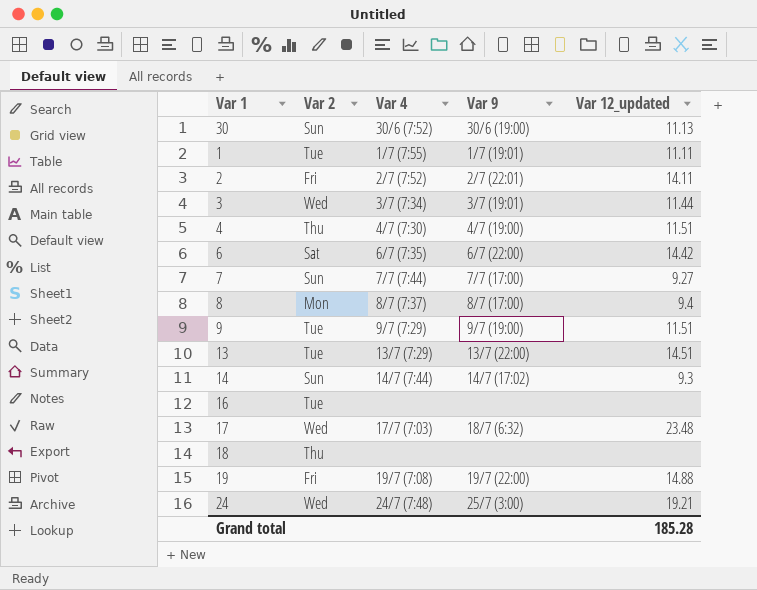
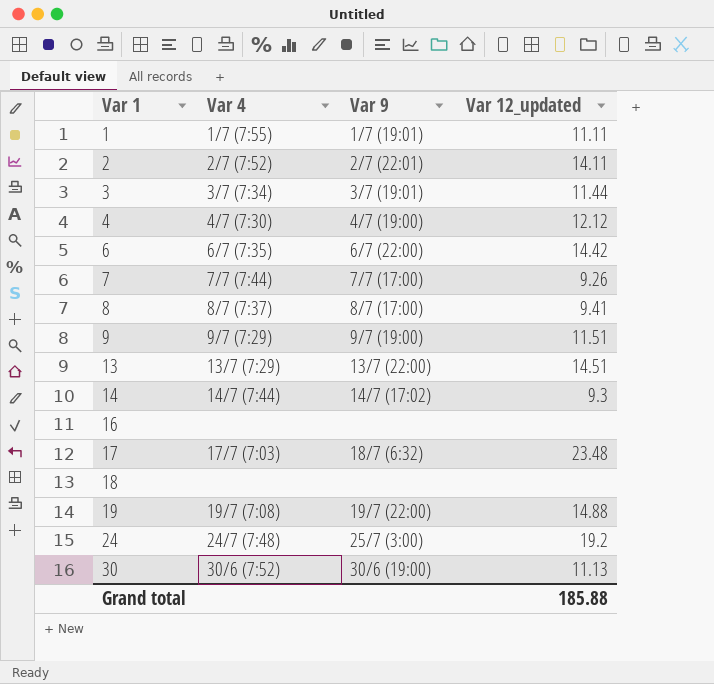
row order: none -> Var 1 ascending
column Var 2 | position: 2 -> none
4 | Var 12_updated: 11.51 -> 12.12
7 | Var 12_updated: 9.27 -> 9.26
8 | Var 12_updated: 9.4 -> 9.41
24 | Var 12_updated: 19.21 -> 19.2
Grand total | Var 12_updated: 185.28 -> 185.88

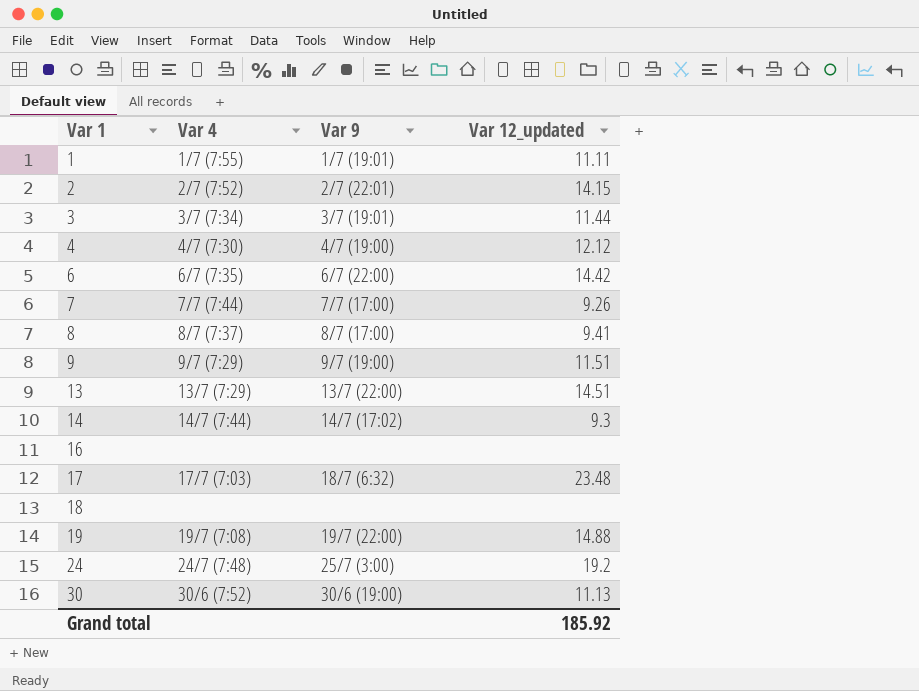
2 | Var 12_updated: 14.11 -> 14.15
Grand total | Var 12_updated: 185.88 -> 185.92

